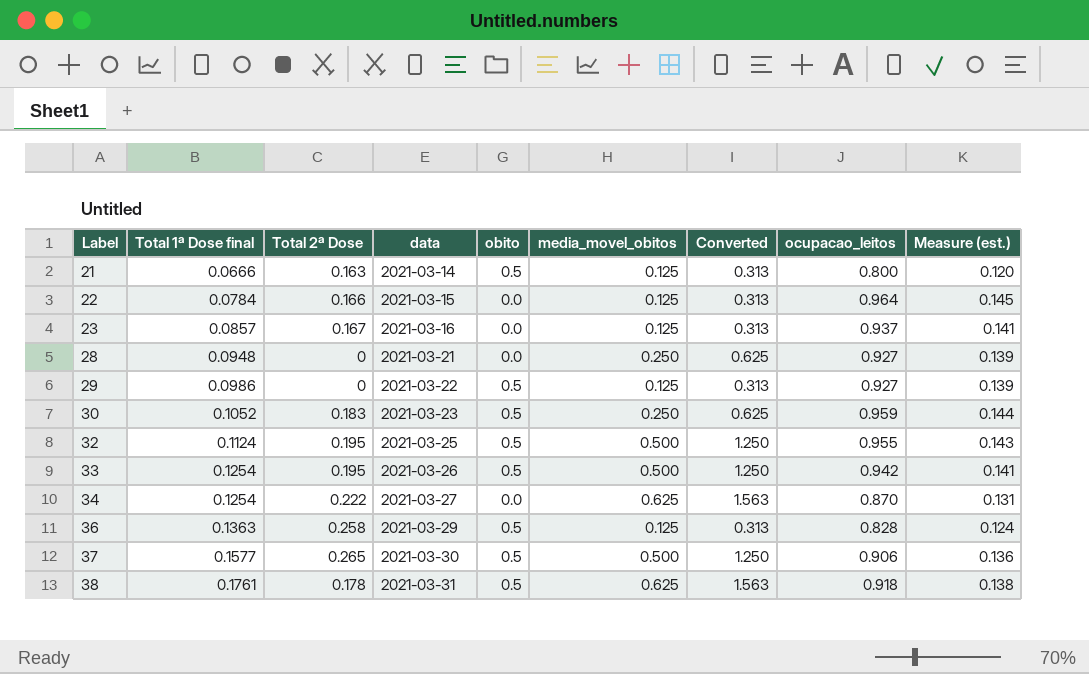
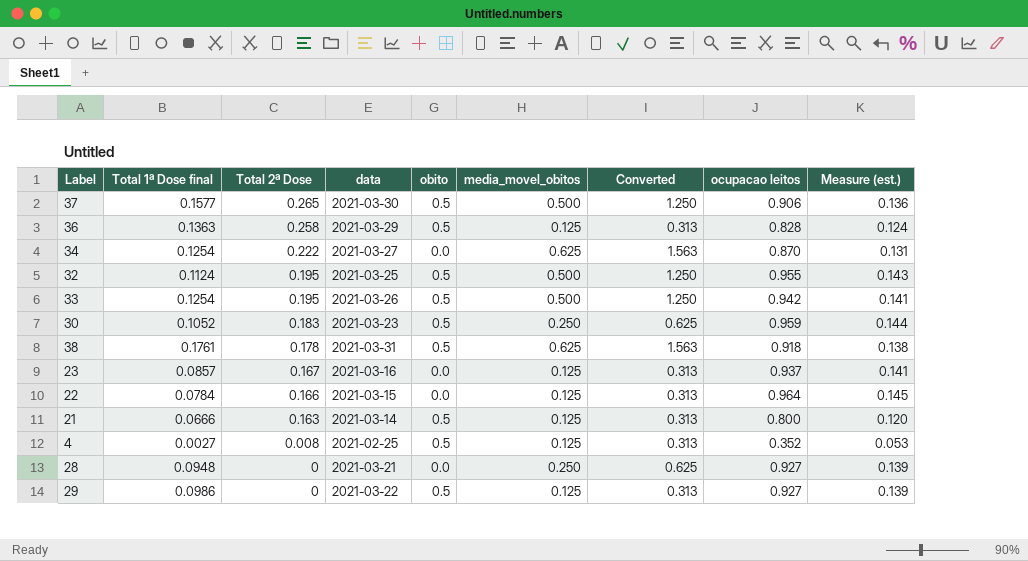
row order: Label ascending -> Total 2ª Dose descending
column name: ocupacao_leitos -> ocupacao leitos
row 4: none -> 0.0027 | 0.008 | 2021-02-25 | 0.5 | 0.125 | 0.313 | 0.352 | 0.053

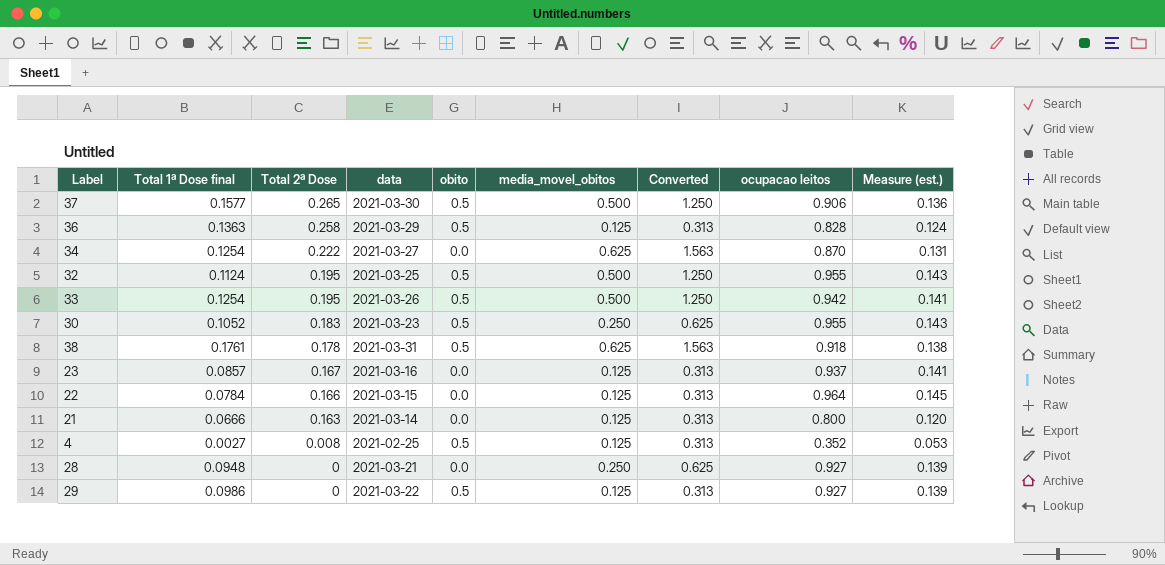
30 | ocupacao leitos: 0.959 -> 0.955
30 | Measure (est.): 0.144 -> 0.143
21 | obito: 0.5 -> 0.0

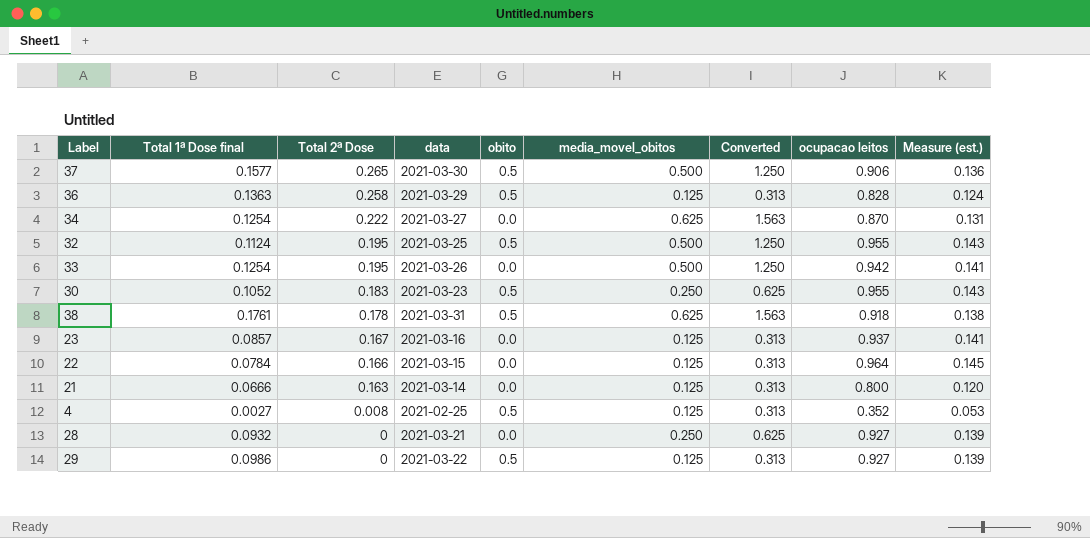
33 | obito: 0.5 -> 0.0
28 | Total 1ª Dose final: 0.0948 -> 0.0932

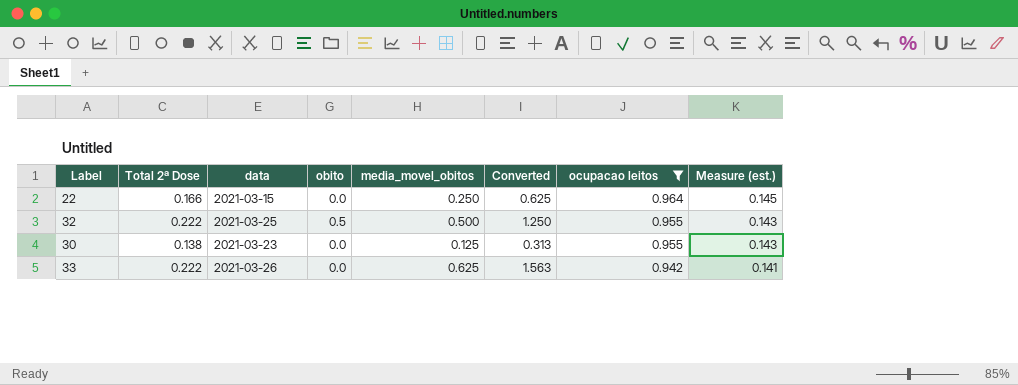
filter: none -> ocupacao leitos >= 0.942
row order: Total 2ª Dose descending -> ocupacao leitos descending
column Total 1ª Dose final | position: 2 -> none
22 | media_movel_obitos: 0.125 -> 0.250
22 | Converted: 0.313 -> 0.625
32 | Total 2ª Dose: 0.195 -> 0.222
30 | Total 2ª Dose: 0.183 -> 0.138
30 | obito: 0.5 -> 0.0
30 | media_movel_obitos: 0.250 -> 0.125
30 | Converted: 0.625 -> 0.313
33 | Total 2ª Dose: 0.195 -> 0.222
33 | media_movel_obitos: 0.500 -> 0.625
33 | Converted: 1.250 -> 1.563

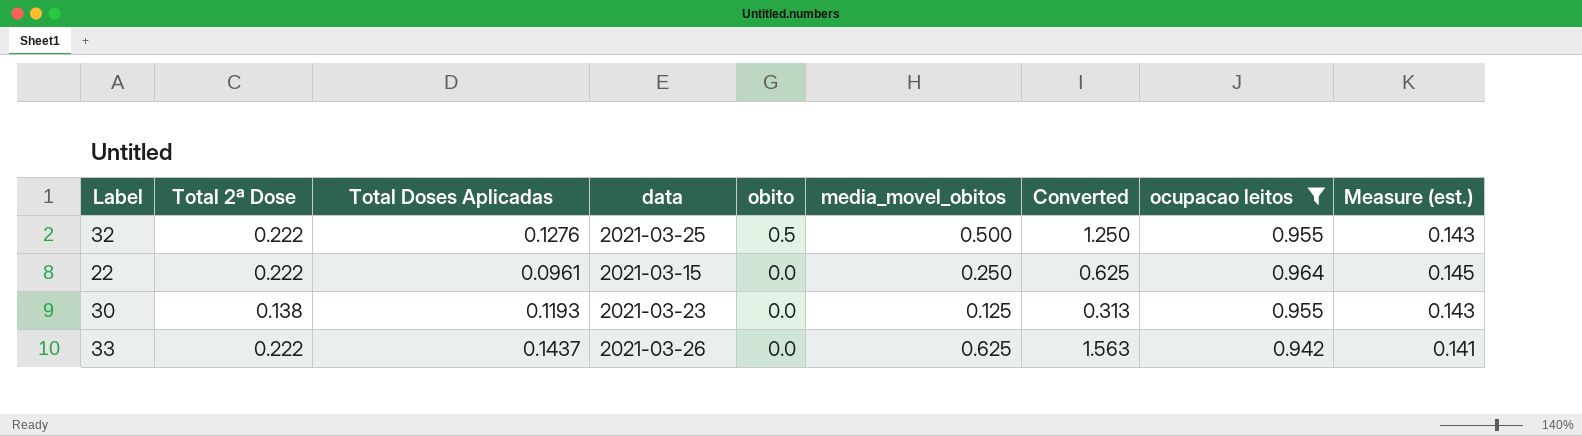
row order: ocupacao leitos descending -> obito descending
column Total Doses Aplicadas | position: none -> 3
22 | Total 2ª Dose: 0.166 -> 0.222

